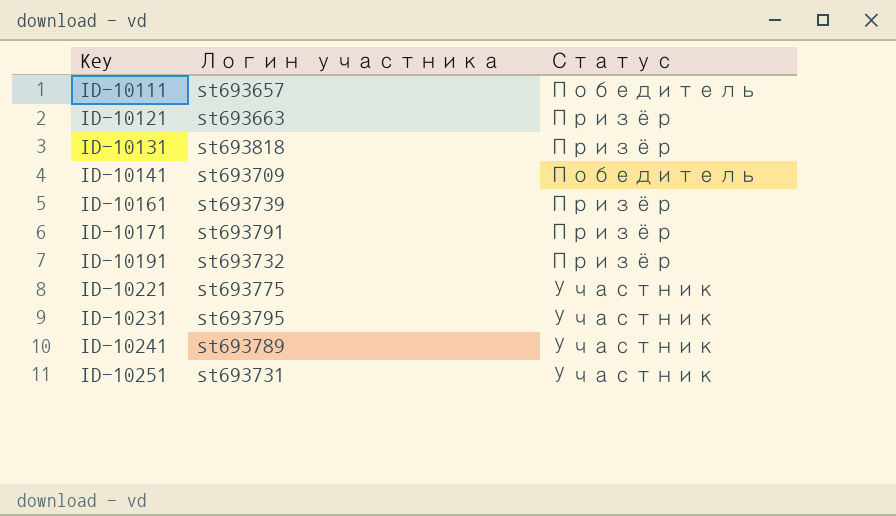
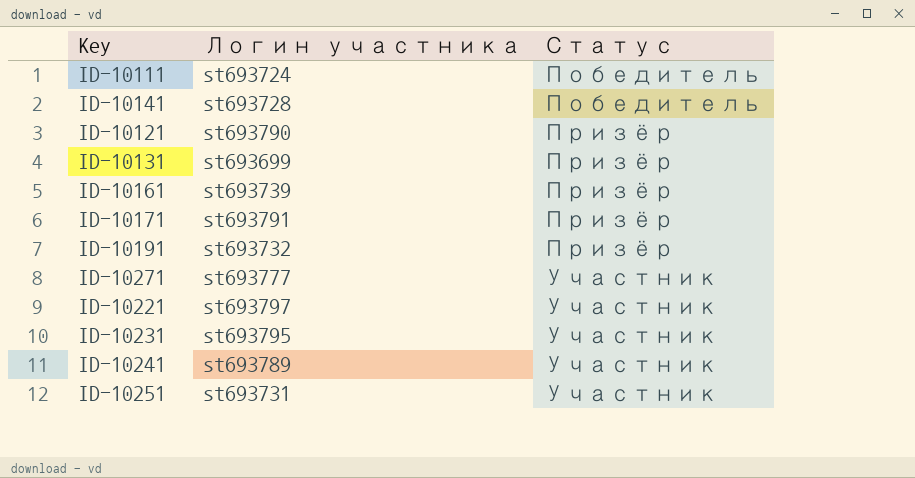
row order: Key ascending -> Статус ascending
ID-10111 | Логин участника: st693657 -> st693724
ID-10141 | Логин участника: st693709 -> st693728
ID-10121 | Логин участника: st693663 -> st693790
ID-10131 | Логин участника: st693818 -> st693699
row ID-10271: none -> st693777 | Участник
ID-10221 | Логин участника: st693775 -> st693797

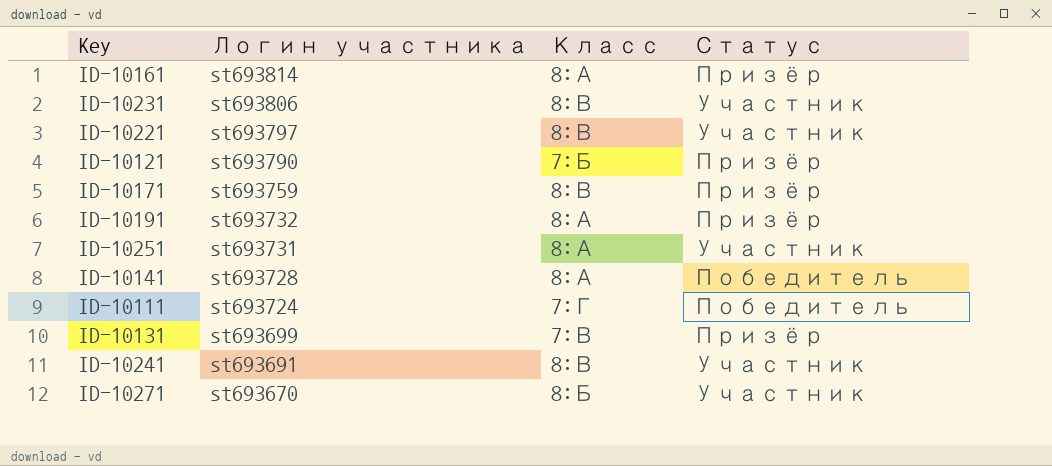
row order: Статус ascending -> Логин участника descending
column Класс | position: none -> 3
ID-10161 | Логин участника: st693739 -> st693814
ID-10231 | Логин участника: st693795 -> st693806
ID-10171 | Логин участника: st693791 -> st693759
ID-10241 | Логин участника: st693789 -> st693691
ID-10271 | Логин участника: st693777 -> st693670

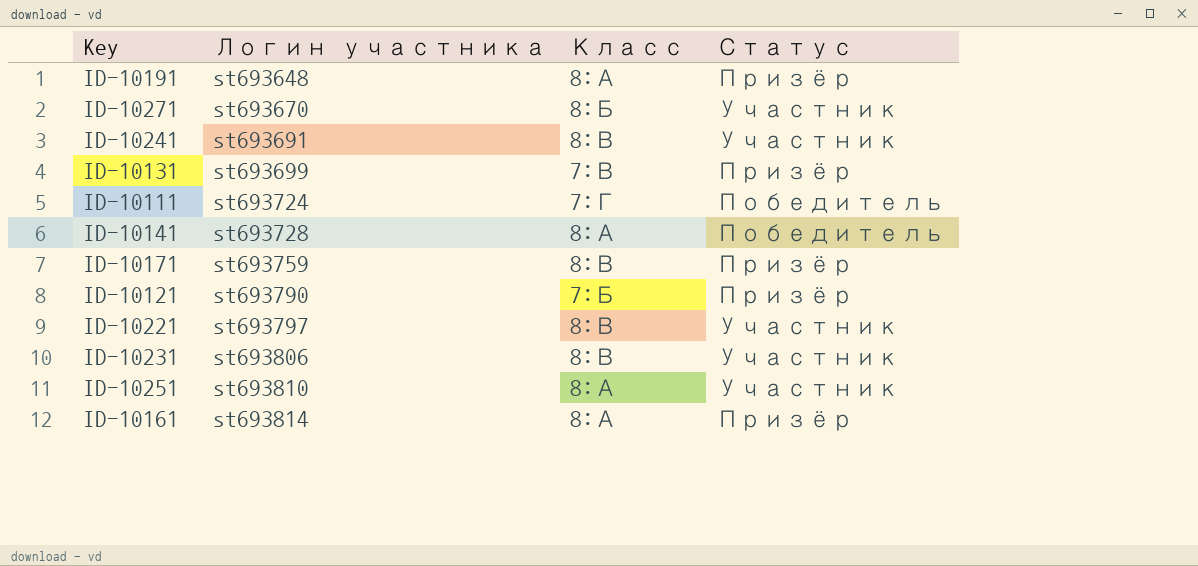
row order: Логин участника descending -> Логин участника ascending
ID-10191 | Логин участника: st693732 -> st693648
ID-10251 | Логин участника: st693731 -> st693810

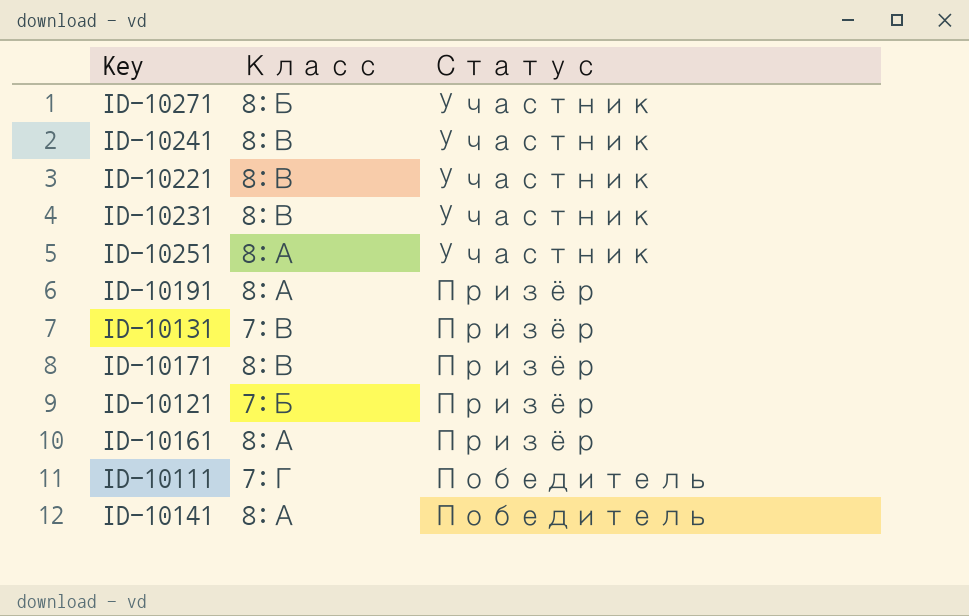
row order: Логин участника ascending -> Статус descending
column Логин участника | position: 2 -> none

